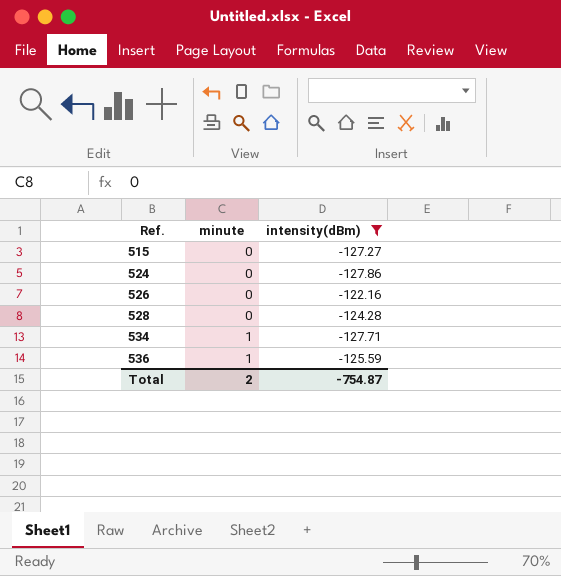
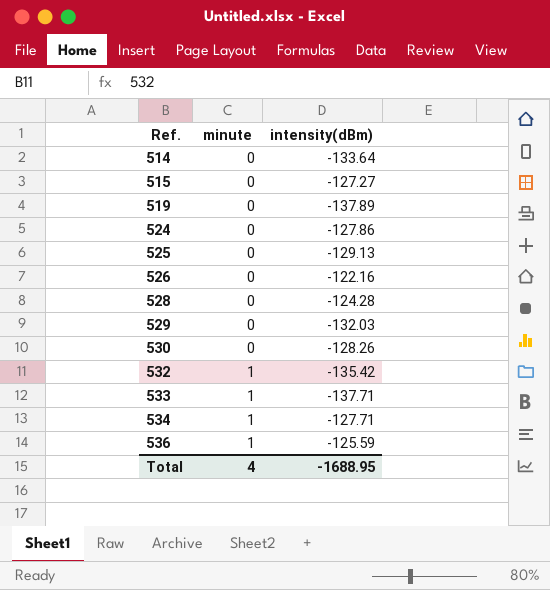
filter: intensity(dBm) >= -127.86 -> none
Total | minute: 2 -> 4
Total | intensity(dBm): -754.87 -> -1688.95

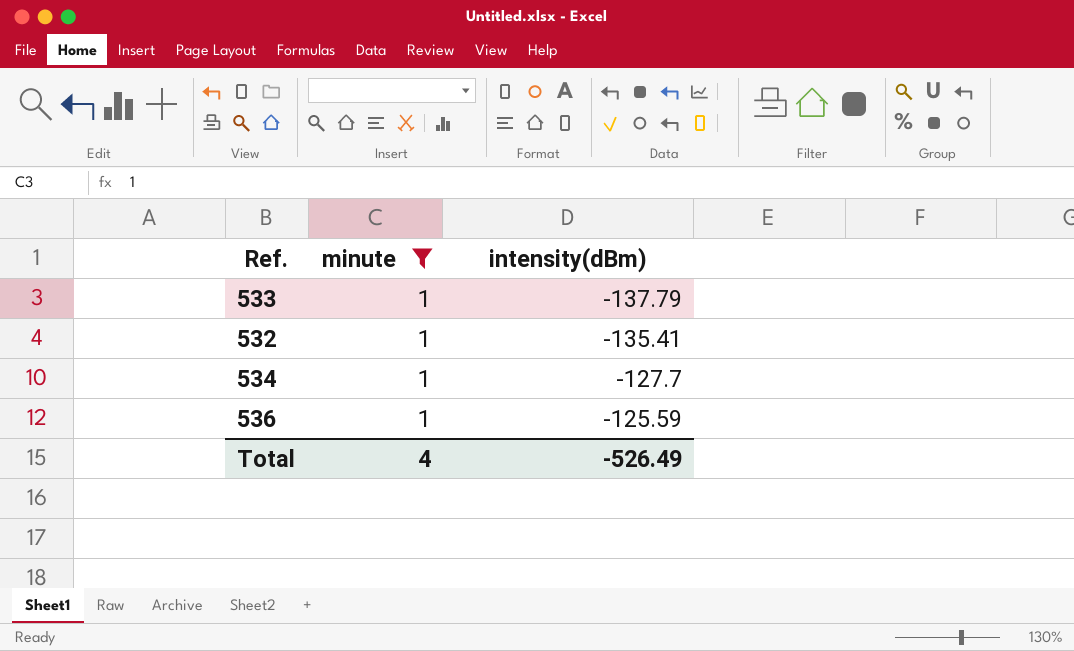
filter: none -> minute = 1
row order: Ref. ascending -> intensity(dBm) ascending
533 | intensity(dBm): -137.71 -> -137.79
532 | intensity(dBm): -135.42 -> -135.41
534 | intensity(dBm): -127.71 -> -127.7
Total | intensity(dBm): -1688.95 -> -526.49

